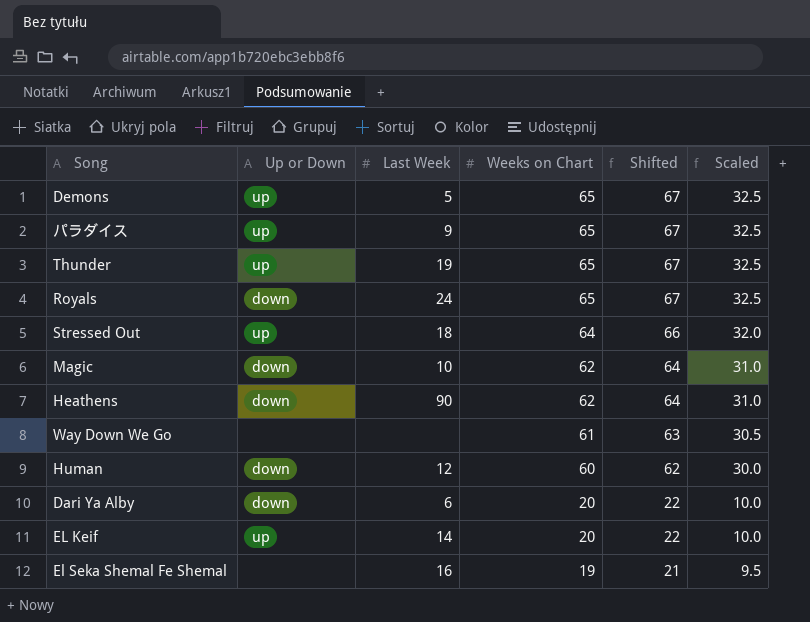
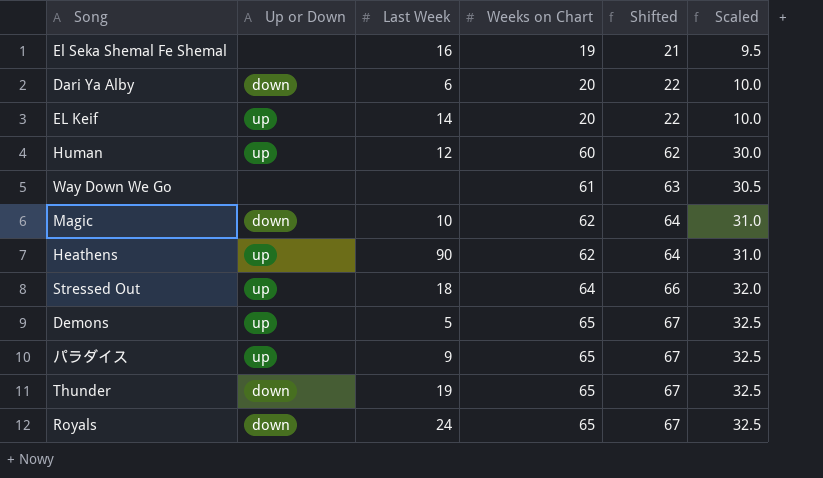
row order: Weeks on Chart descending -> Weeks on Chart ascending
Human | Up or Down: down -> up
Heathens | Up or Down: down -> up
Thunder | Up or Down: up -> down

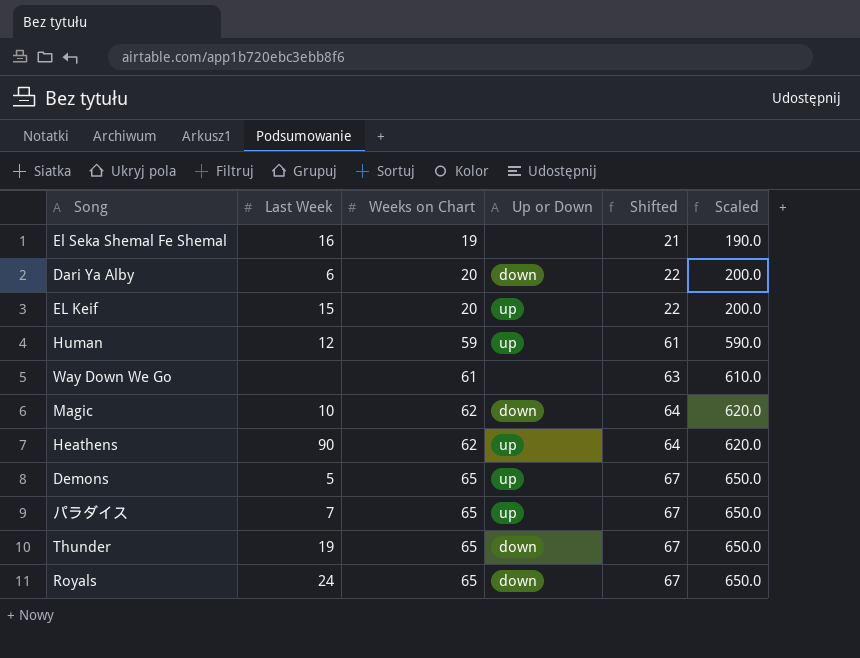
column Up or Down | position: 2 -> 4
column Scaled | formula: [Weeks on Chart] * 0.5 -> [Weeks on Chart] * 10
row Stressed Out: up | 18 | 64 | 66 | 32.0 -> none
EL Keif | Last Week: 14 -> 15
Human | Weeks on Chart: 60 -> 59
Human | Shifted: 62 -> 61
パラダイス | Last Week: 9 -> 7

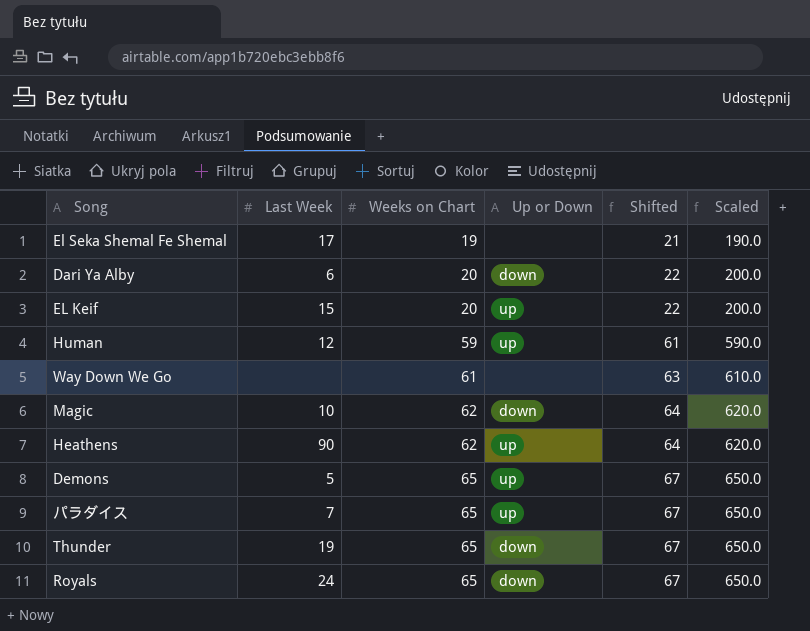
El Seka Shemal Fe Shemal | Last Week: 16 -> 17

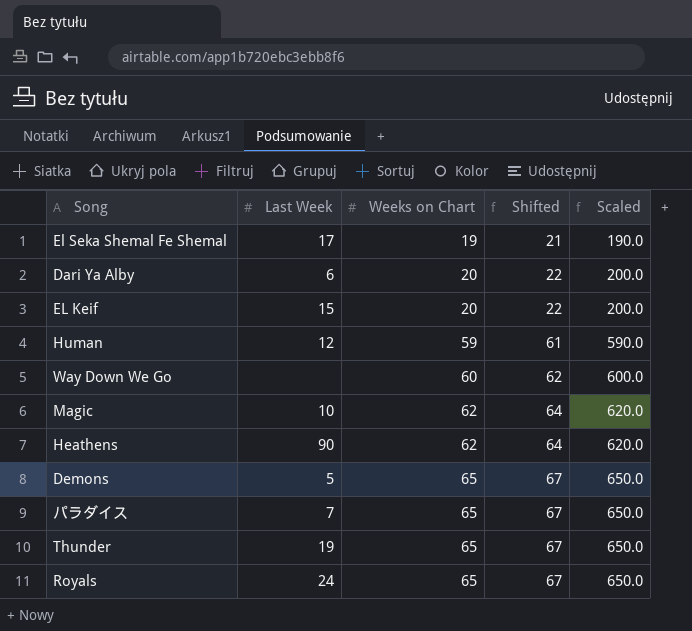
column Up or Down | position: 4 -> none
Way Down We Go | Weeks on Chart: 61 -> 60
Way Down We Go | Shifted: 63 -> 62
Way Down We Go | Scaled: 610.0 -> 600.0

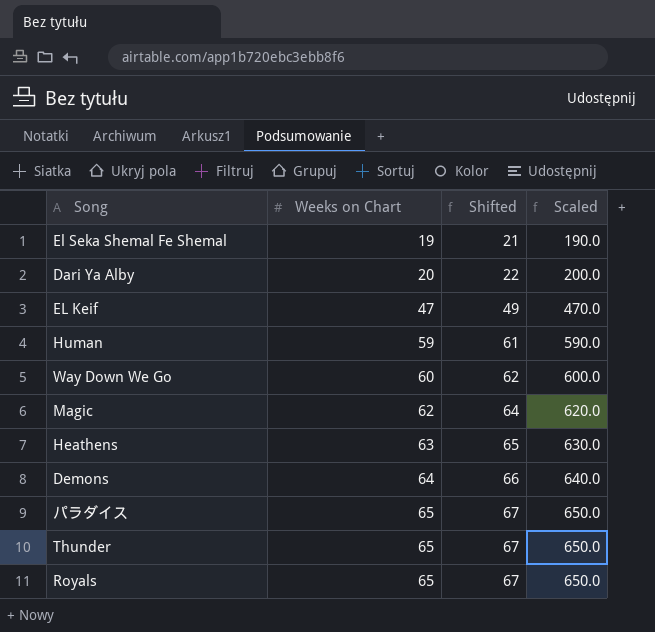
column Last Week | position: 2 -> none
EL Keif | Weeks on Chart: 20 -> 47
EL Keif | Shifted: 22 -> 49
EL Keif | Scaled: 200.0 -> 470.0
Heathens | Weeks on Chart: 62 -> 63
Heathens | Shifted: 64 -> 65
Heathens | Scaled: 620.0 -> 630.0
Demons | Weeks on Chart: 65 -> 64
Demons | Shifted: 67 -> 66
Demons | Scaled: 650.0 -> 640.0

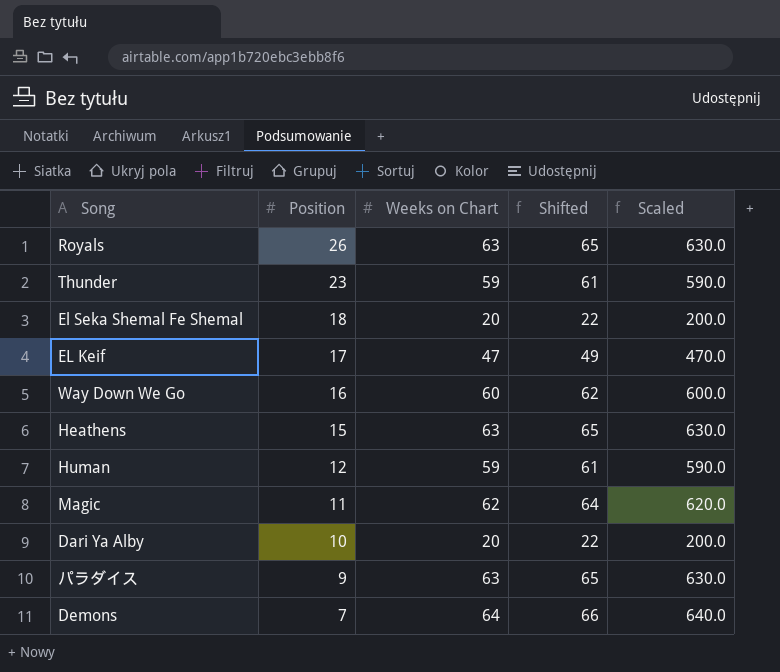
row order: Weeks on Chart ascending -> Position descending
column Position | position: none -> 2
Royals | Weeks on Chart: 65 -> 63
Royals | Shifted: 67 -> 65
Royals | Scaled: 650.0 -> 630.0
Thunder | Weeks on Chart: 65 -> 59
Thunder | Shifted: 67 -> 61
Thunder | Scaled: 650.0 -> 590.0
El Seka Shemal Fe Shemal | Weeks on Chart: 19 -> 20
El Seka Shemal Fe Shemal | Shifted: 21 -> 22
El Seka Shemal Fe Shemal | Scaled: 190.0 -> 200.0
パラダイス | Weeks on Chart: 65 -> 63
パラダイス | Shifted: 67 -> 65
パラダイス | Scaled: 650.0 -> 630.0

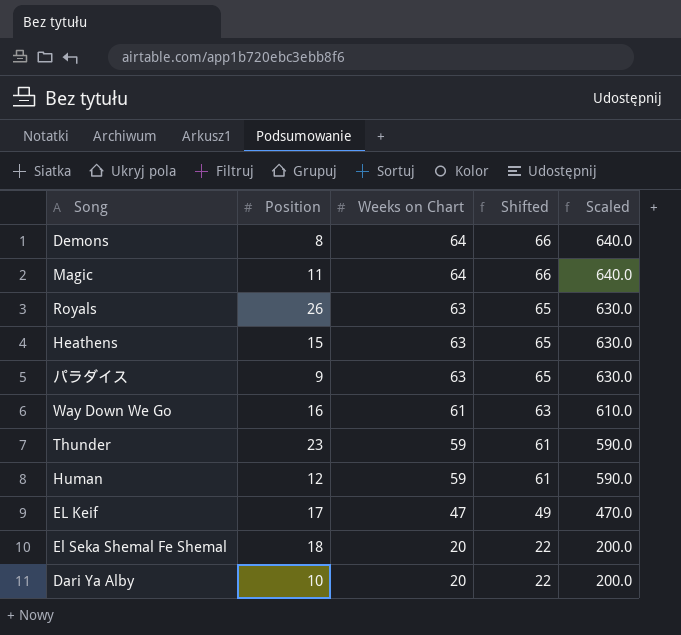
row order: Position descending -> Weeks on Chart descending
Demons | Position: 7 -> 8
Magic | Weeks on Chart: 62 -> 64
Magic | Shifted: 64 -> 66
Magic | Scaled: 620.0 -> 640.0
Way Down We Go | Weeks on Chart: 60 -> 61
Way Down We Go | Shifted: 62 -> 63
Way Down We Go | Scaled: 600.0 -> 610.0

